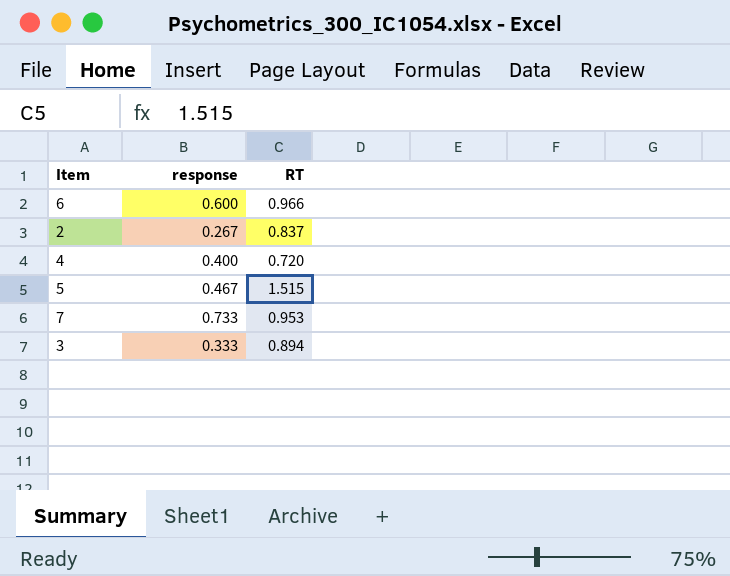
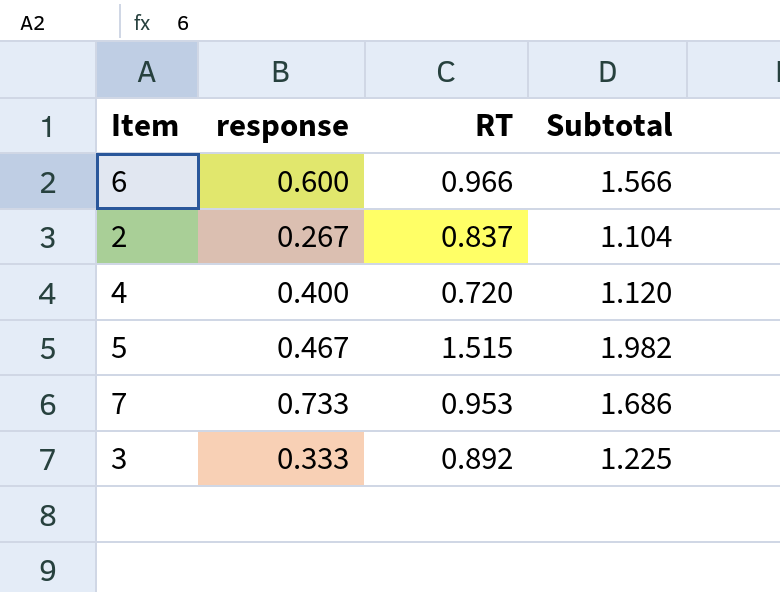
column Subtotal | formula: none -> [response] + [RT]
3 | RT: 0.894 -> 0.892

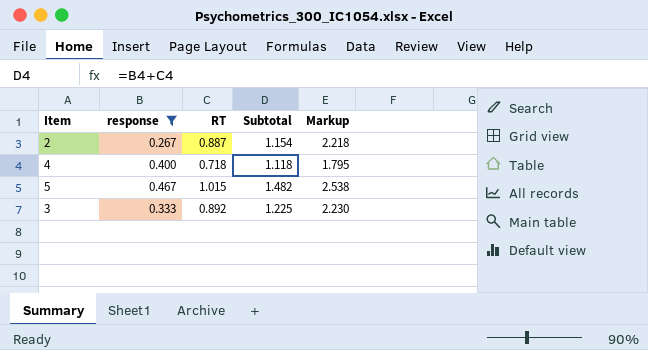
filter: none -> response <= 0.467
column Markup | formula: none -> [RT] * 2.5
2 | RT: 0.837 -> 0.887
2 | Subtotal: 1.104 -> 1.154
4 | RT: 0.720 -> 0.718
4 | Subtotal: 1.120 -> 1.118
5 | RT: 1.515 -> 1.015
5 | Subtotal: 1.982 -> 1.482

